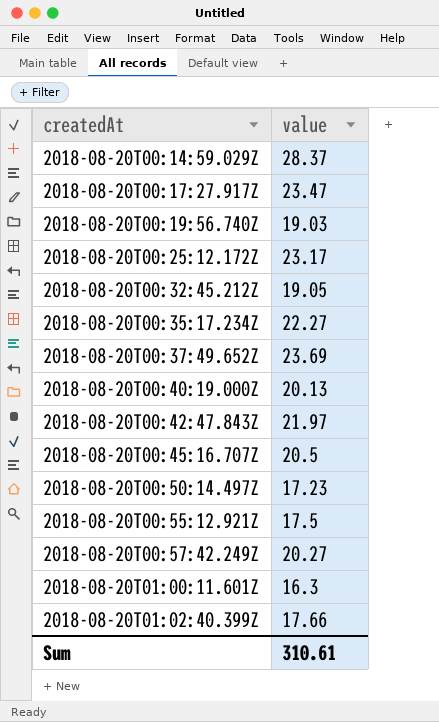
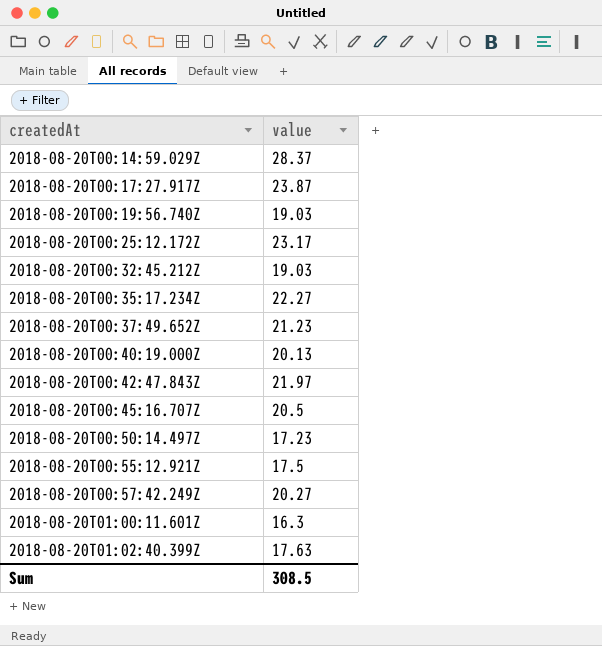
2018-08-20T00:17:27.917Z | value: 23.47 -> 23.87
2018-08-20T00:32:45.212Z | value: 19.05 -> 19.03
2018-08-20T00:37:49.652Z | value: 23.69 -> 21.23
2018-08-20T01:02:40.399Z | value: 17.66 -> 17.63
Sum | value: 310.61 -> 308.5

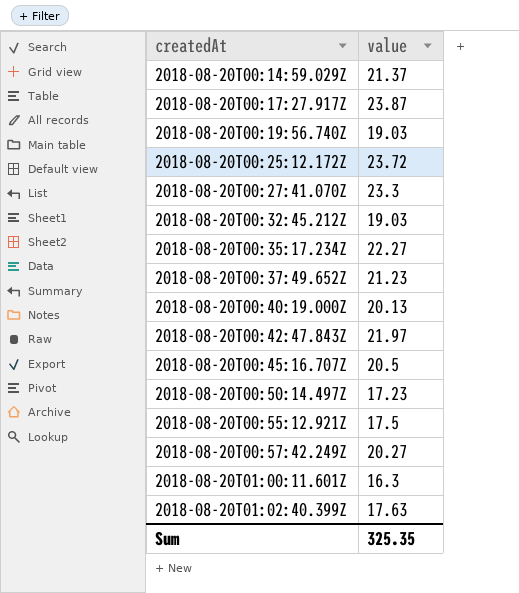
2018-08-20T00:14:59.029Z | value: 28.37 -> 21.37
2018-08-20T00:25:12.172Z | value: 23.17 -> 23.72
row 2018-08-20T00:27:41.070Z: none -> 23.3
Sum | value: 308.5 -> 325.35

